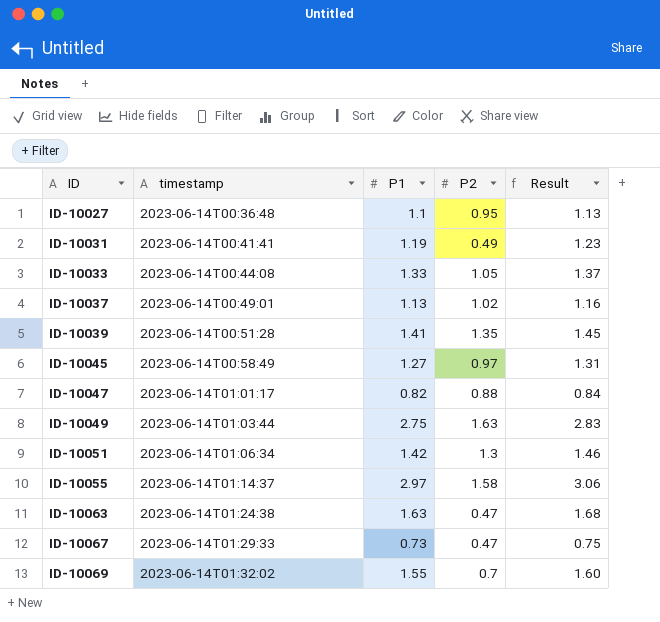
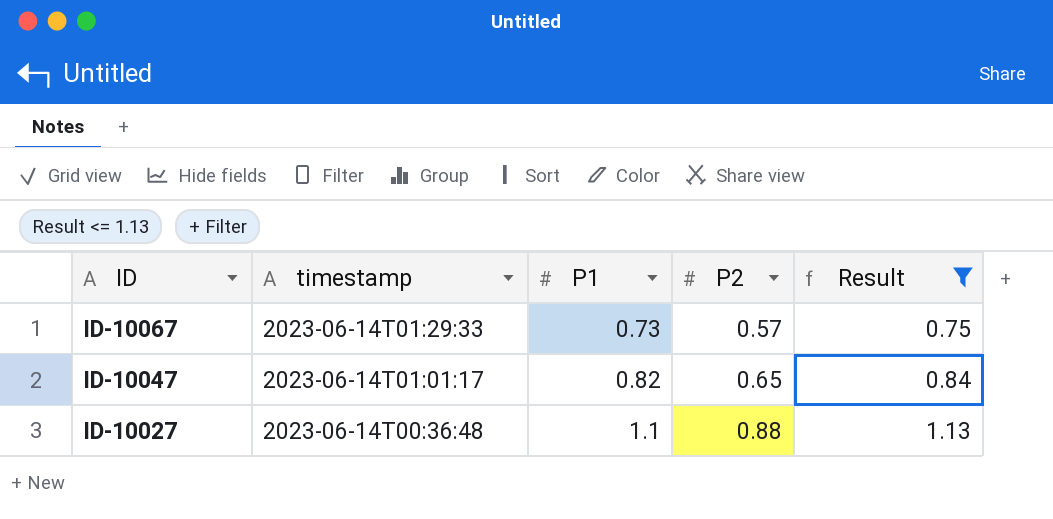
filter: none -> Result <= 1.13
row order: ID ascending -> ID descending
ID-10067 | P2: 0.47 -> 0.57
ID-10047 | P2: 0.88 -> 0.65
ID-10027 | P2: 0.95 -> 0.88

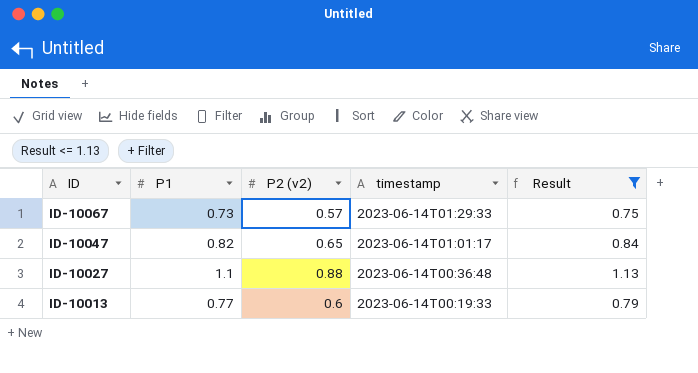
column name: P2 -> P2 (v2)
column timestamp | position: 2 -> 4
row ID-10013: none -> 0.77 | 0.6 | 2023-06-14T00:19:33 | 0.79

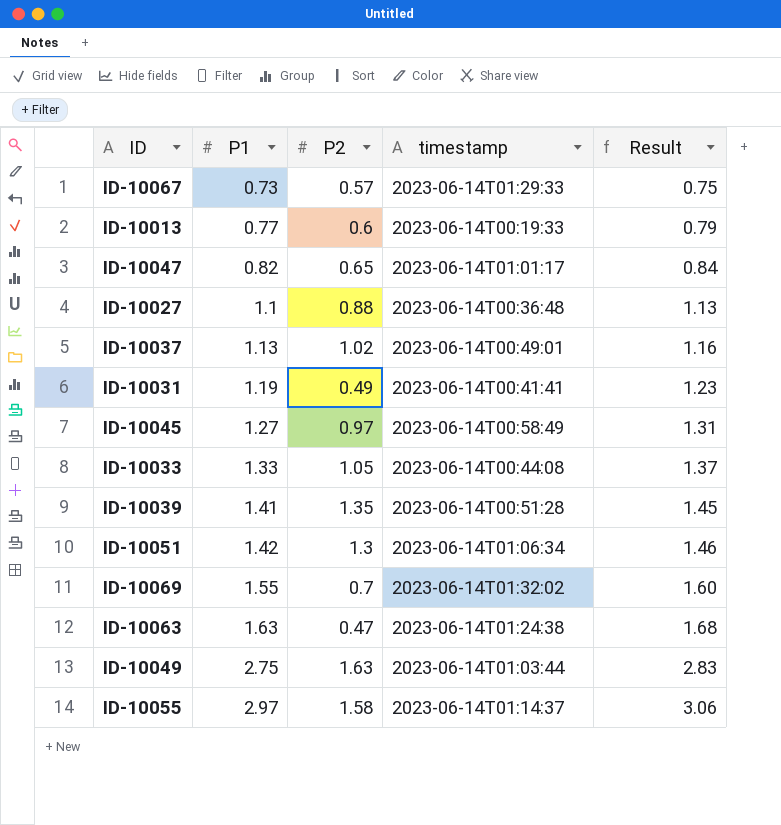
filter: Result <= 1.13 -> none
row order: ID descending -> P1 ascending
column name: P2 (v2) -> P2

